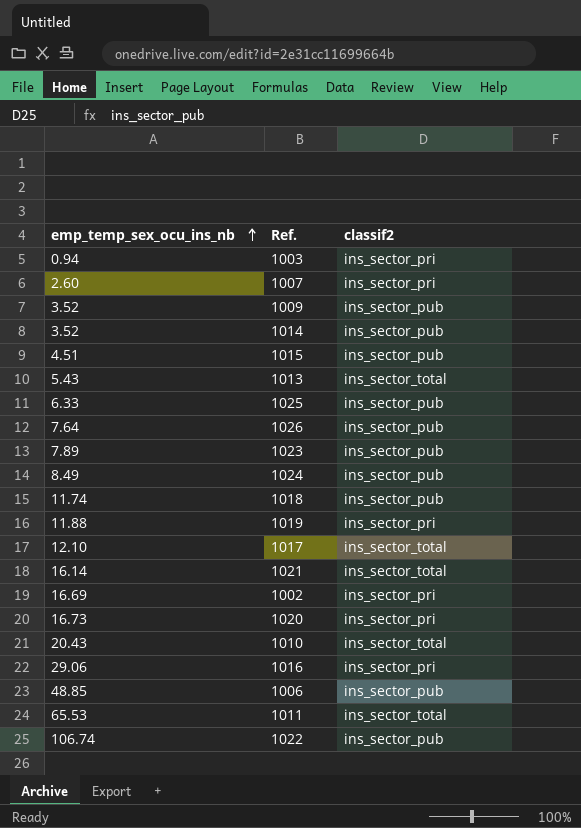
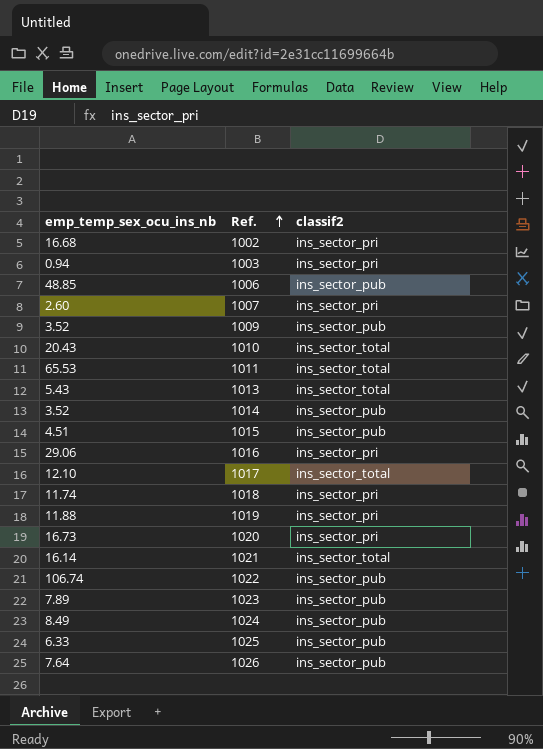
row order: emp_temp_sex_ocu_ins_nb ascending -> Ref. ascending
1002 | emp_temp_sex_ocu_ins_nb: 16.69 -> 16.68
1018 | classif2: ins_sector_pub -> ins_sector_pri

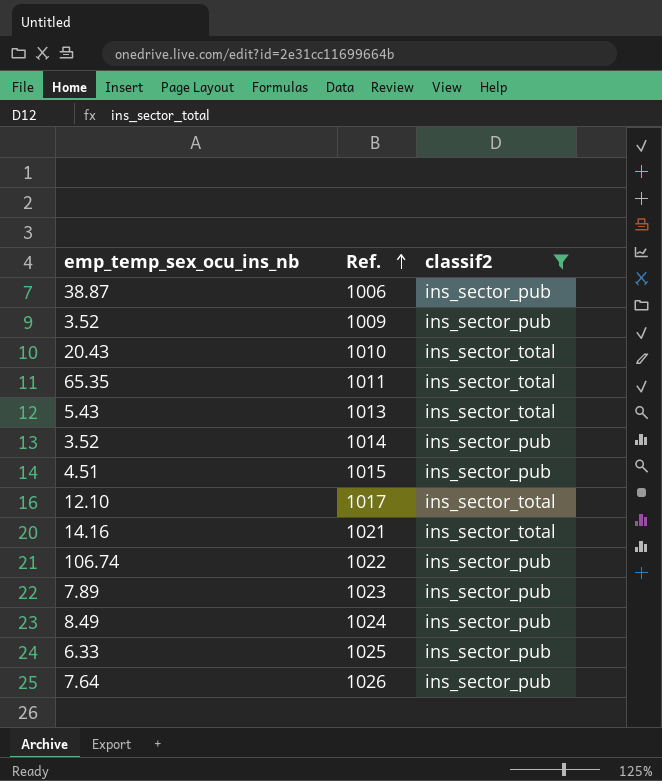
filter: none -> classif2 != ins_sector_pri
1006 | emp_temp_sex_ocu_ins_nb: 48.85 -> 38.87
1011 | emp_temp_sex_ocu_ins_nb: 65.53 -> 65.35
1021 | emp_temp_sex_ocu_ins_nb: 16.14 -> 14.16

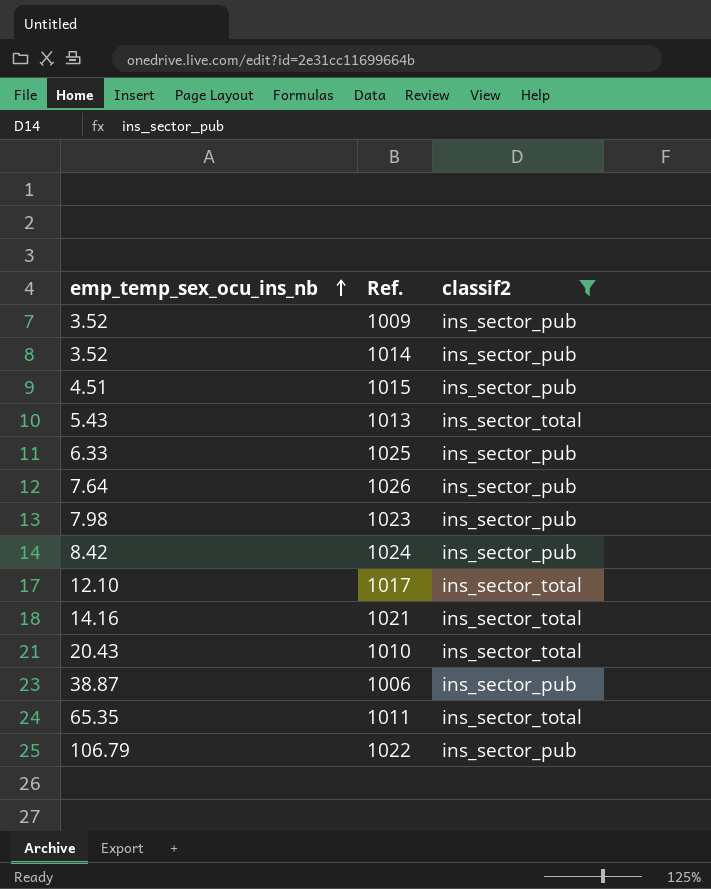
row order: Ref. ascending -> emp_temp_sex_ocu_ins_nb ascending
1023 | emp_temp_sex_ocu_ins_nb: 7.89 -> 7.98
1024 | emp_temp_sex_ocu_ins_nb: 8.49 -> 8.42
1022 | emp_temp_sex_ocu_ins_nb: 106.74 -> 106.79

